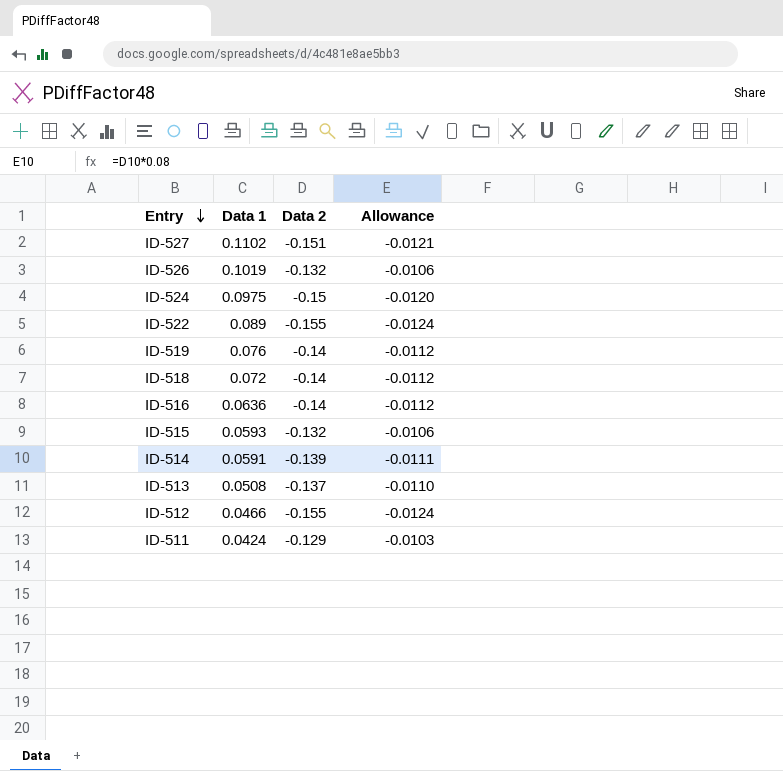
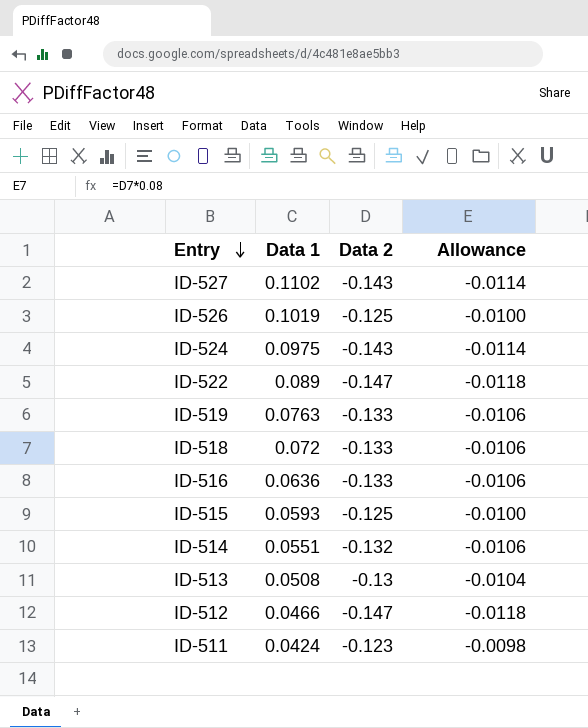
ID-527 | Data 2: -0.151 -> -0.143
ID-527 | Allowance: -0.0121 -> -0.0114
ID-526 | Data 2: -0.132 -> -0.125
ID-526 | Allowance: -0.0106 -> -0.0100
ID-524 | Data 2: -0.15 -> -0.143
ID-524 | Allowance: -0.0120 -> -0.0114
ID-522 | Data 2: -0.155 -> -0.147
ID-522 | Allowance: -0.0124 -> -0.0118
ID-519 | Data 1: 0.076 -> 0.0763
ID-519 | Data 2: -0.14 -> -0.133
ID-519 | Allowance: -0.0112 -> -0.0106
ID-518 | Data 2: -0.14 -> -0.133
ID-518 | Allowance: -0.0112 -> -0.0106
ID-516 | Data 2: -0.14 -> -0.133
ID-516 | Allowance: -0.0112 -> -0.0106
ID-515 | Data 2: -0.132 -> -0.125
ID-515 | Allowance: -0.0106 -> -0.0100
ID-514 | Data 1: 0.0591 -> 0.0551
ID-514 | Data 2: -0.139 -> -0.132
ID-514 | Allowance: -0.0111 -> -0.0106
ID-513 | Data 2: -0.137 -> -0.13
ID-513 | Allowance: -0.0110 -> -0.0104
ID-512 | Data 2: -0.155 -> -0.147
ID-512 | Allowance: -0.0124 -> -0.0118
ID-511 | Data 2: -0.129 -> -0.123
ID-511 | Allowance: -0.0103 -> -0.0098

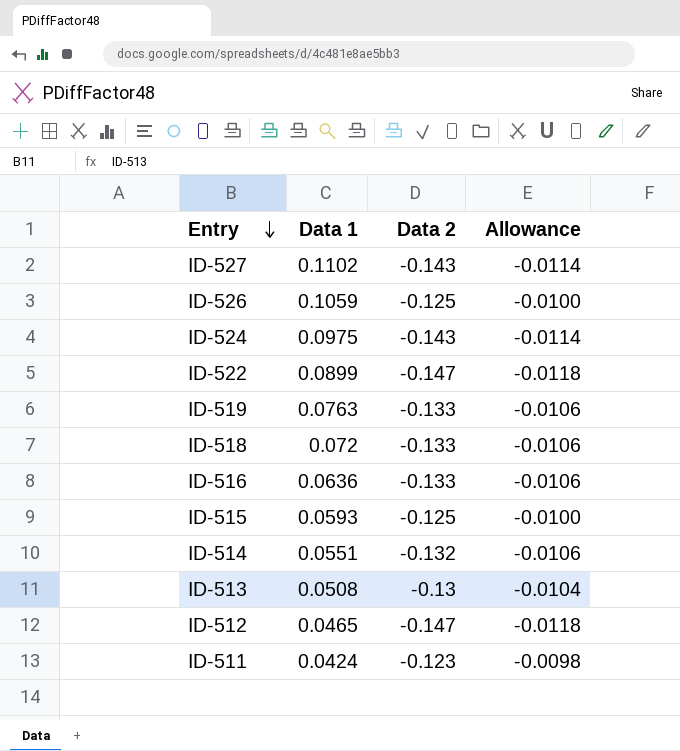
ID-526 | Data 1: 0.1019 -> 0.1059
ID-522 | Data 1: 0.089 -> 0.0899
ID-512 | Data 1: 0.0466 -> 0.0465

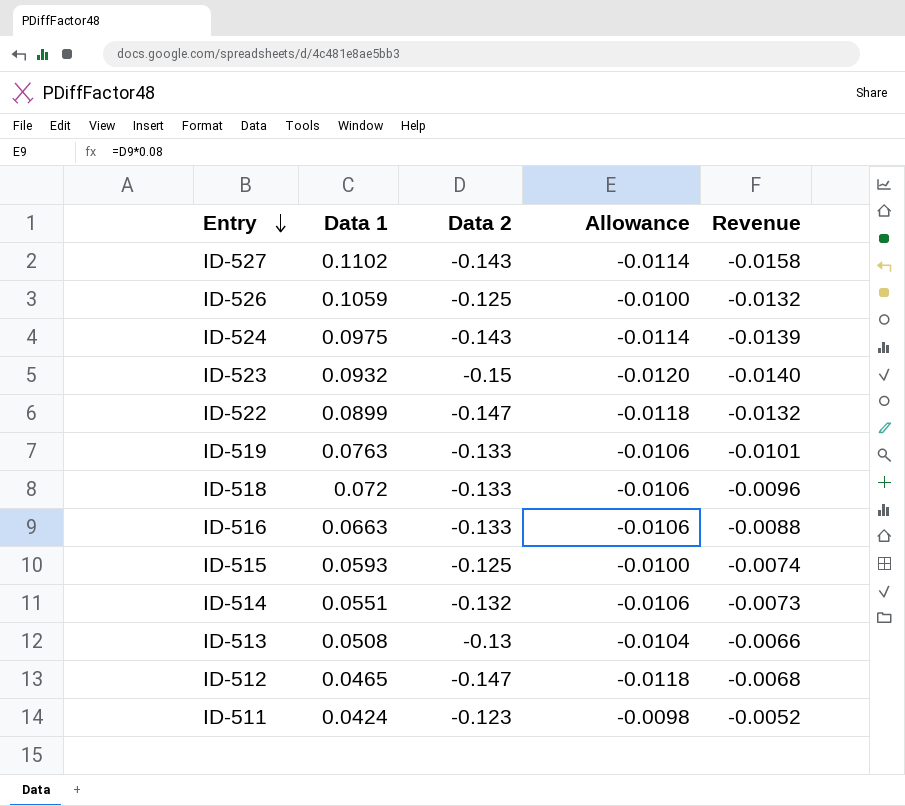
column Revenue | formula: none -> [Data 1] * [Data 2]
row ID-523: none -> 0.0932 | -0.15 | -0.0120 | -0.0140
ID-516 | Data 1: 0.0636 -> 0.0663

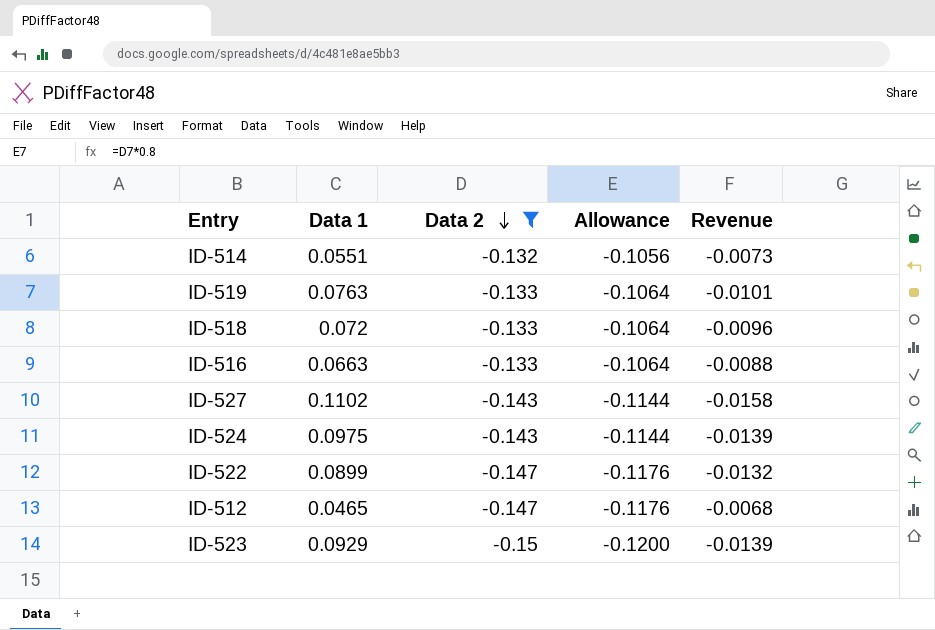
filter: none -> Data 2 <= -0.132
row order: Entry descending -> Data 2 descending
column Allowance | formula: [Data 2] * 0.08 -> [Data 2] * 0.8
ID-523 | Data 1: 0.0932 -> 0.0929
ID-523 | Revenue: -0.0140 -> -0.0139

